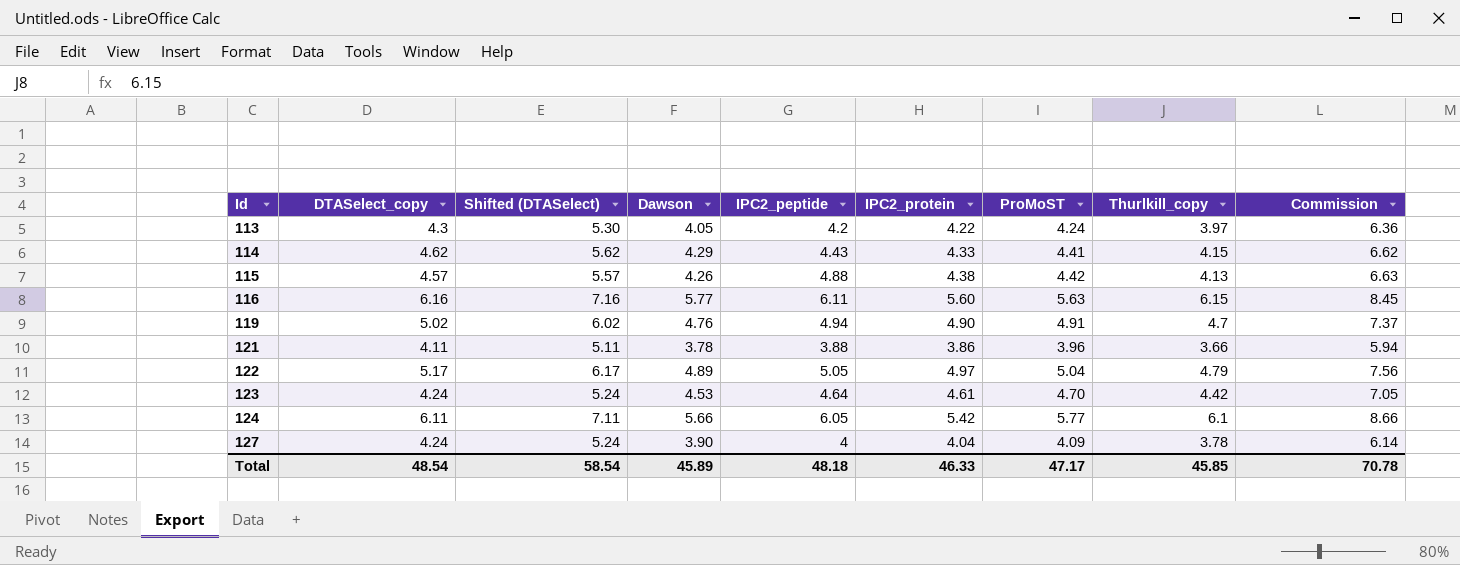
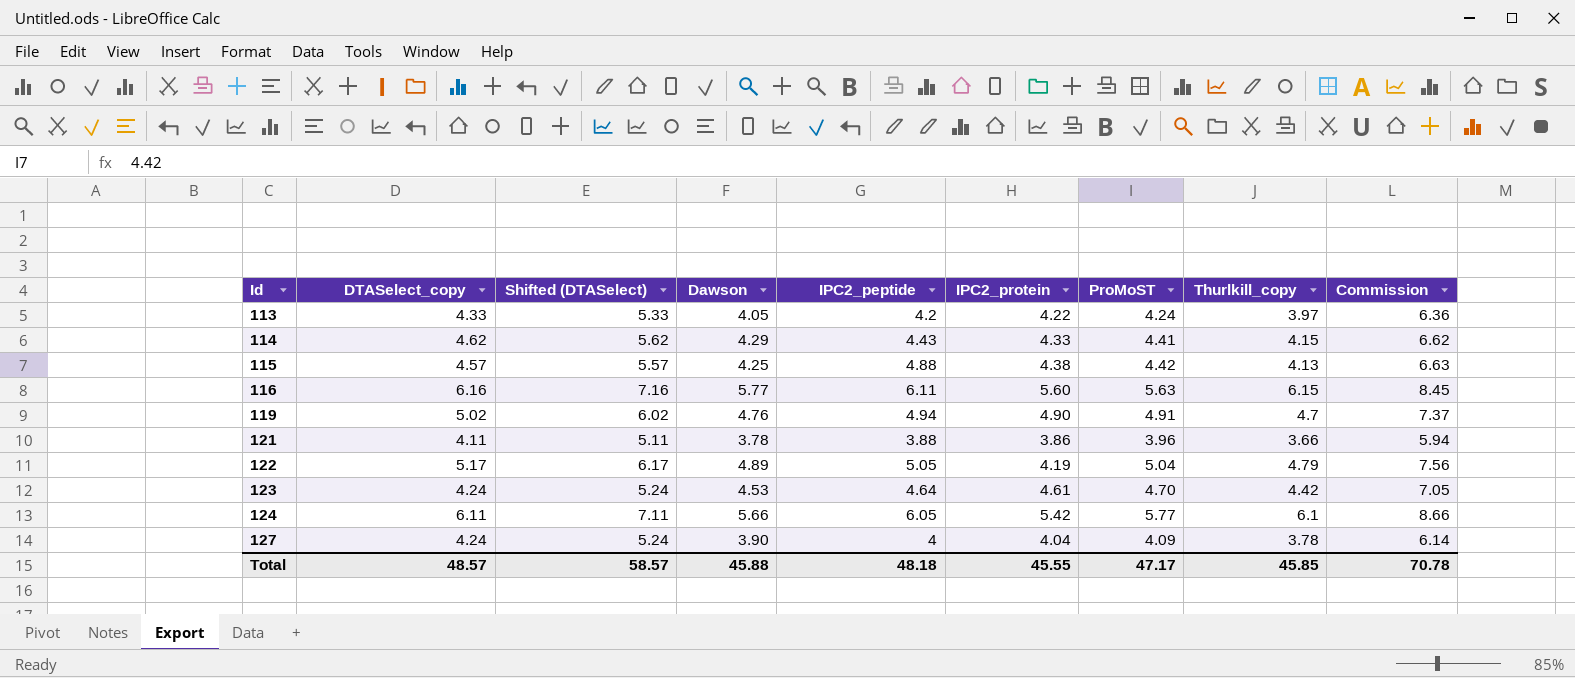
113 | DTASelect_copy: 4.3 -> 4.33
113 | Shifted (DTASelect): 5.30 -> 5.33
115 | Dawson: 4.26 -> 4.25
122 | IPC2_protein: 4.97 -> 4.19
Total | DTASelect_copy: 48.54 -> 48.57
Total | Shifted (DTASelect): 58.54 -> 58.57
Total | Dawson: 45.89 -> 45.88
Total | IPC2_protein: 46.33 -> 45.55

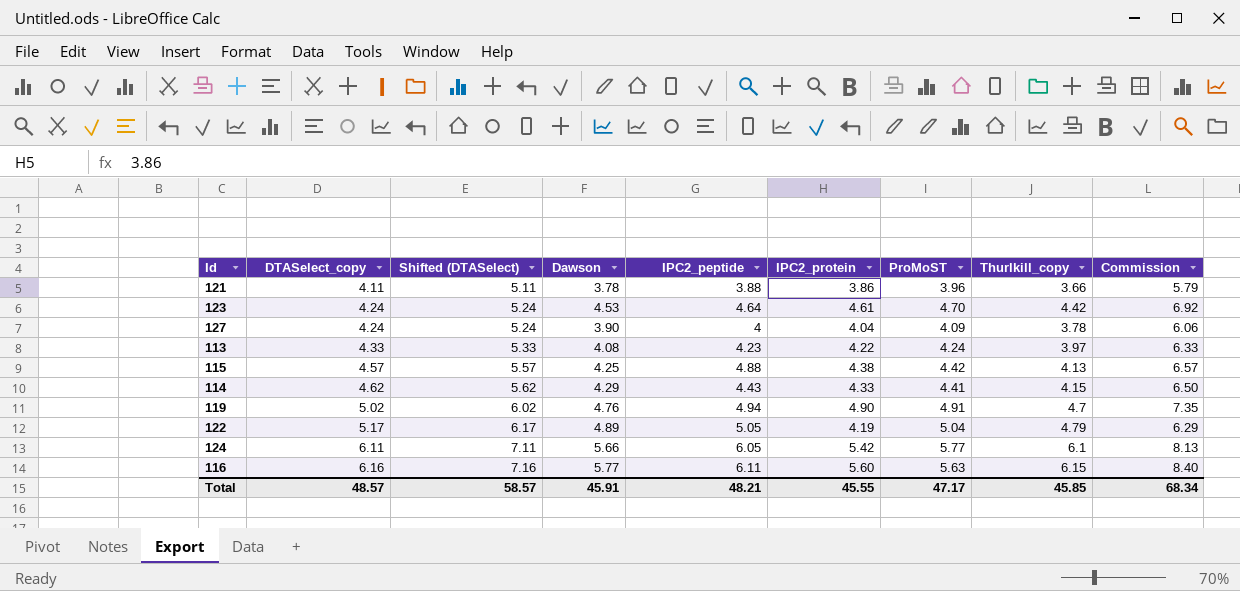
row order: Id ascending -> DTASelect_copy ascending
column Commission | formula: [ProMoST] * 1.5 -> [IPC2_protein] * 1.5
113 | Dawson: 4.05 -> 4.08
113 | IPC2_peptide: 4.2 -> 4.23
Total | Dawson: 45.88 -> 45.91
Total | IPC2_peptide: 48.18 -> 48.21
Total | Commission: 70.78 -> 68.34

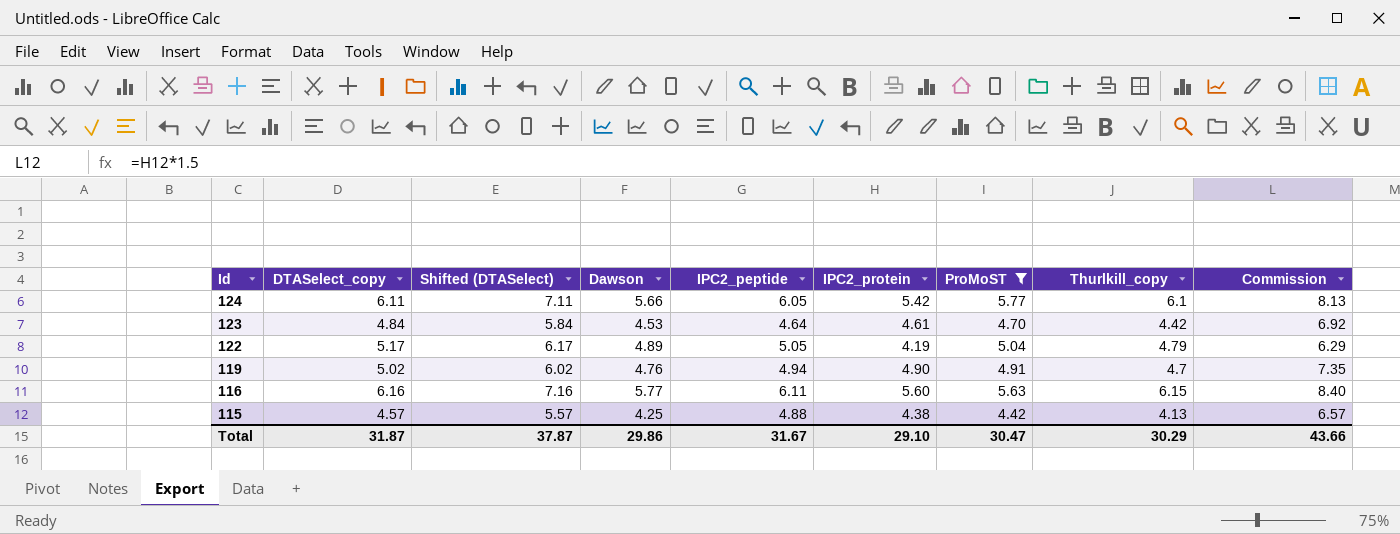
filter: none -> ProMoST >= 4.42
row order: DTASelect_copy ascending -> Id descending
123 | DTASelect_copy: 4.24 -> 4.84
123 | Shifted (DTASelect): 5.24 -> 5.84
Total | DTASelect_copy: 48.57 -> 31.87
Total | Shifted (DTASelect): 58.57 -> 37.87
Total | Dawson: 45.91 -> 29.86
Total | IPC2_peptide: 48.21 -> 31.67
Total | IPC2_protein: 45.55 -> 29.10
Total | ProMoST: 47.17 -> 30.47
Total | Thurlkill_copy: 45.85 -> 30.29
Total | Commission: 68.34 -> 43.66

